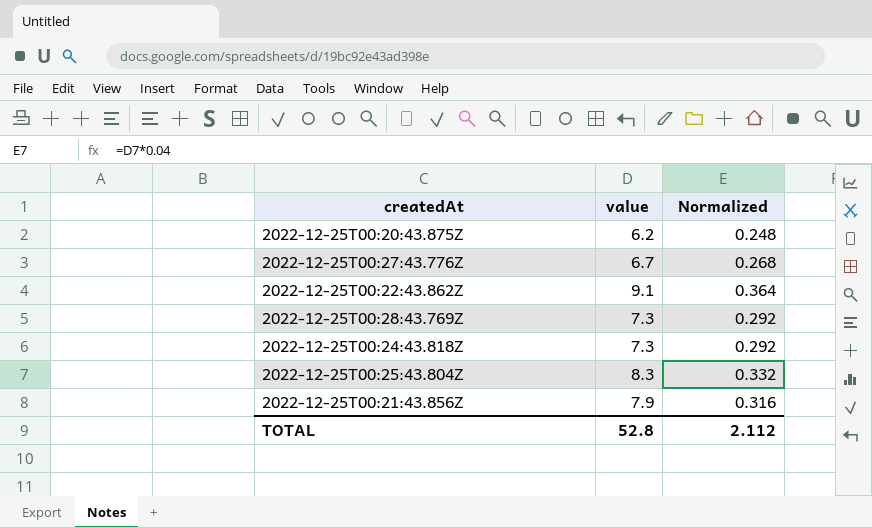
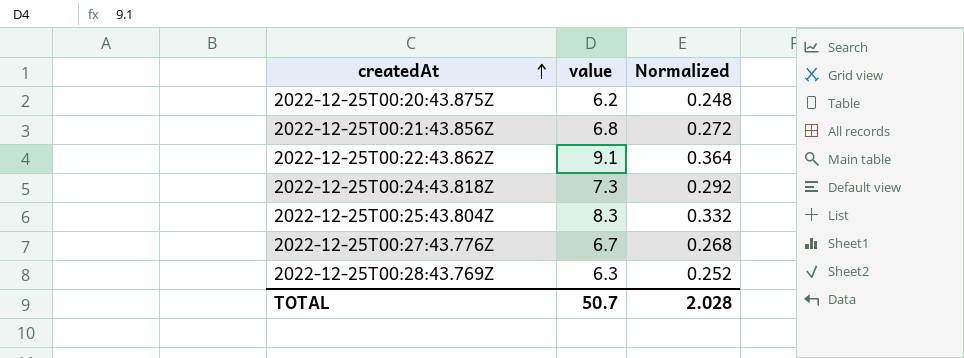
row order: none -> createdAt ascending
2022-12-25T00:21:43.856Z | value: 7.9 -> 6.8
2022-12-25T00:21:43.856Z | Normalized: 0.316 -> 0.272
2022-12-25T00:28:43.769Z | value: 7.3 -> 6.3
2022-12-25T00:28:43.769Z | Normalized: 0.292 -> 0.252
TOTAL | value: 52.8 -> 50.7
TOTAL | Normalized: 2.112 -> 2.028

